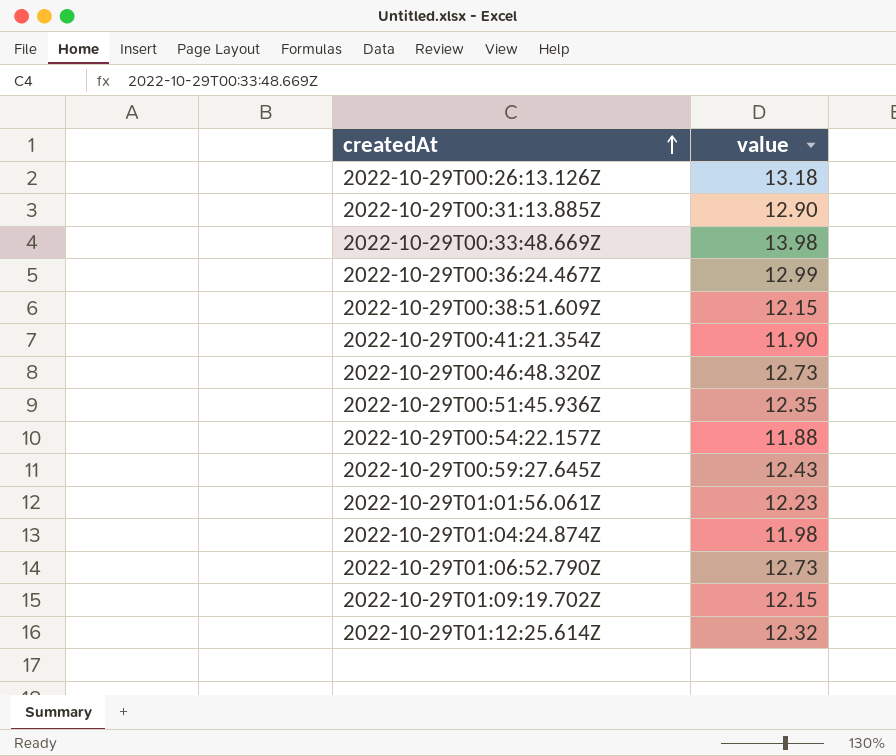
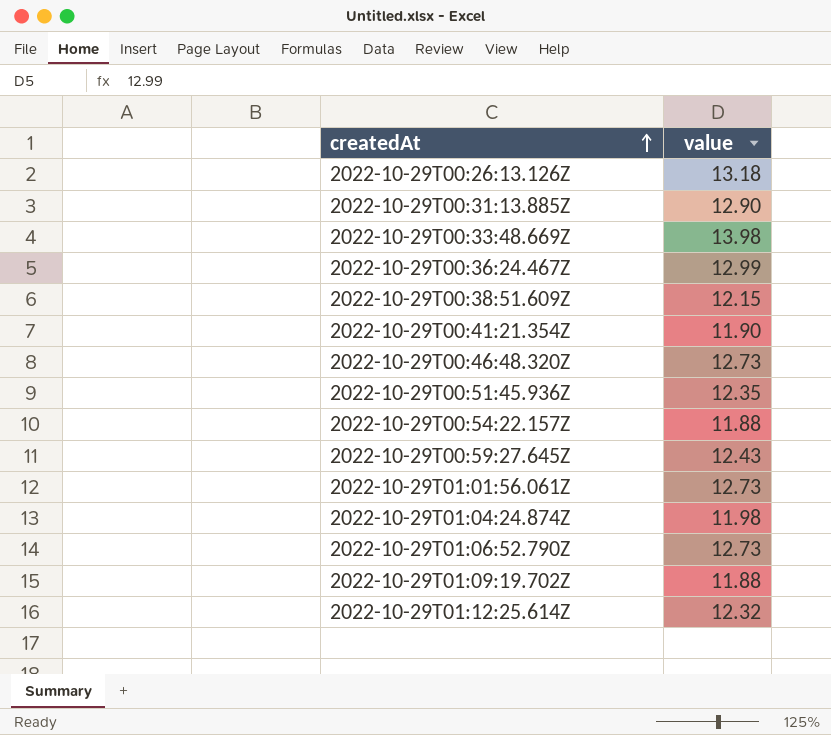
2022-10-29T01:01:56.061Z | value: 12.23 -> 12.73
2022-10-29T01:09:19.702Z | value: 12.15 -> 11.88

